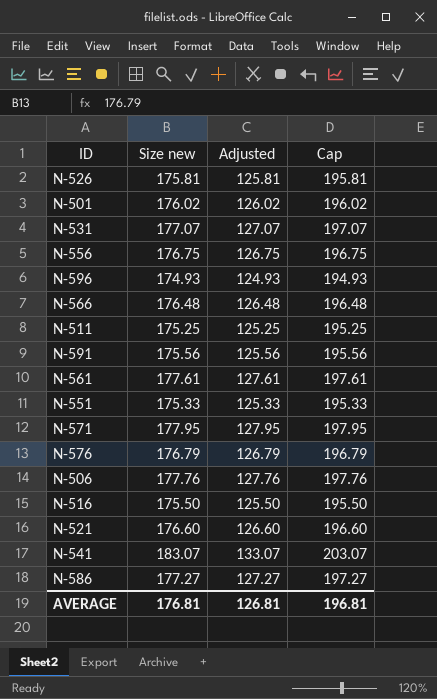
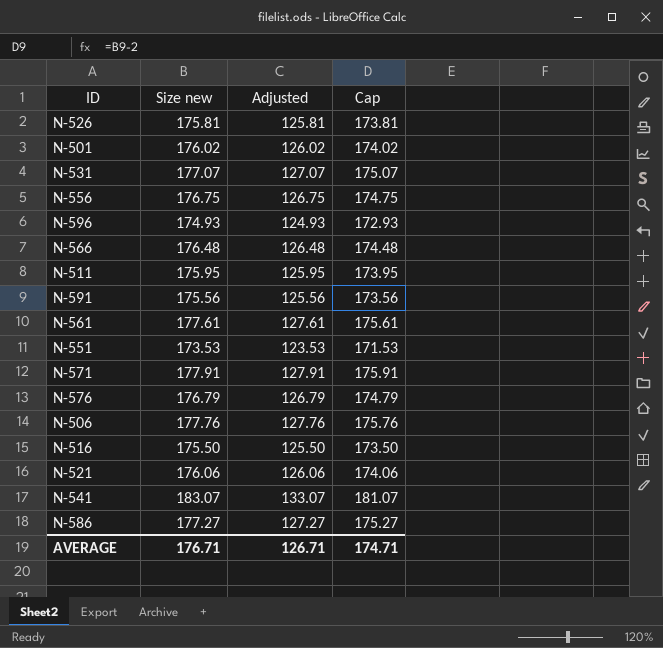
column Cap | formula: [Size new] + 20 -> [Size new] - 2
N-511 | Size new: 175.25 -> 175.95
N-511 | Adjusted: 125.25 -> 125.95
N-551 | Size new: 175.33 -> 173.53
N-551 | Adjusted: 125.33 -> 123.53
N-571 | Size new: 177.95 -> 177.91
N-571 | Adjusted: 127.95 -> 127.91
N-521 | Size new: 176.60 -> 176.06
N-521 | Adjusted: 126.60 -> 126.06
AVERAGE | Size new: 176.81 -> 176.71
AVERAGE | Adjusted: 126.81 -> 126.71
AVERAGE | Cap: 196.81 -> 174.71

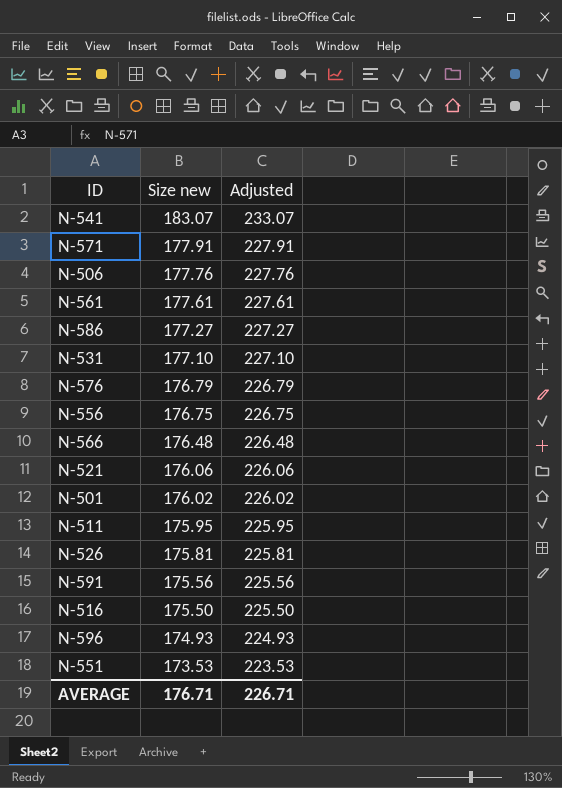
row order: none -> Size new descending
column Cap | formula: [Size new] - 2 -> none
column Adjusted | formula: [Size new] - 50 -> [Size new] + 50
N-531 | Size new: 177.07 -> 177.10
AVERAGE | Adjusted: 126.71 -> 226.71

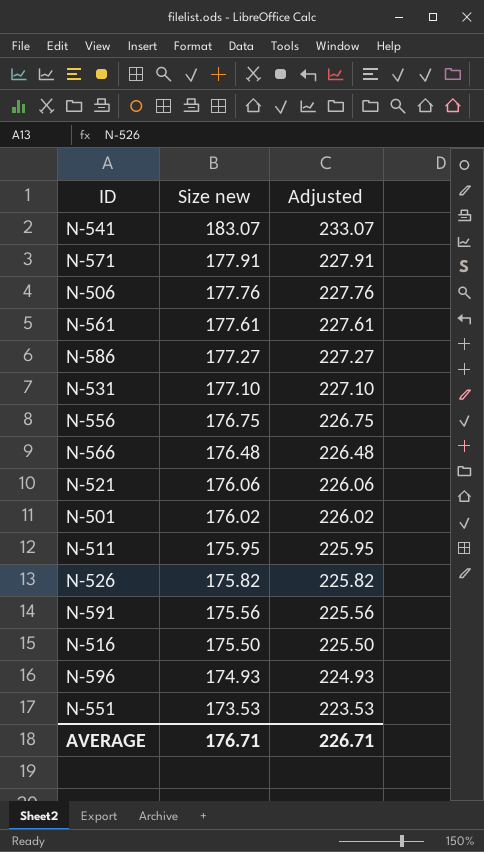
row N-576: 176.79 | 226.79 -> none
N-526 | Size new: 175.81 -> 175.82
N-526 | Adjusted: 225.81 -> 225.82

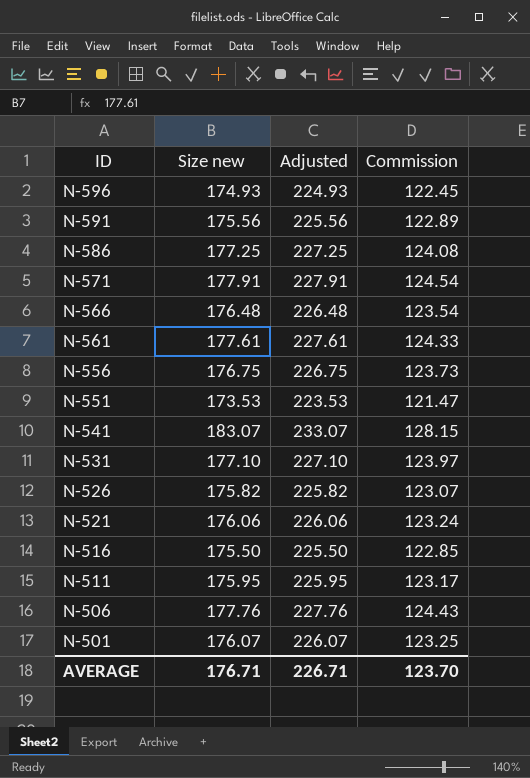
row order: Size new descending -> ID descending
column Commission | formula: none -> [Size new] * 0.7
N-586 | Size new: 177.27 -> 177.25
N-586 | Adjusted: 227.27 -> 227.25
N-501 | Size new: 176.02 -> 176.07
N-501 | Adjusted: 226.02 -> 226.07

